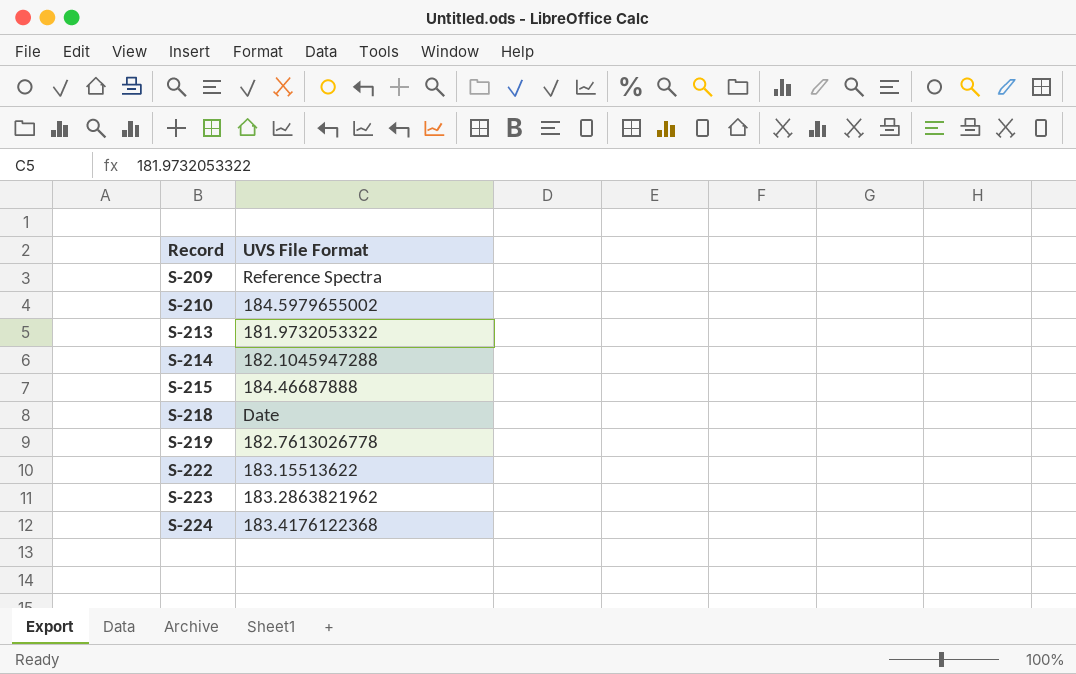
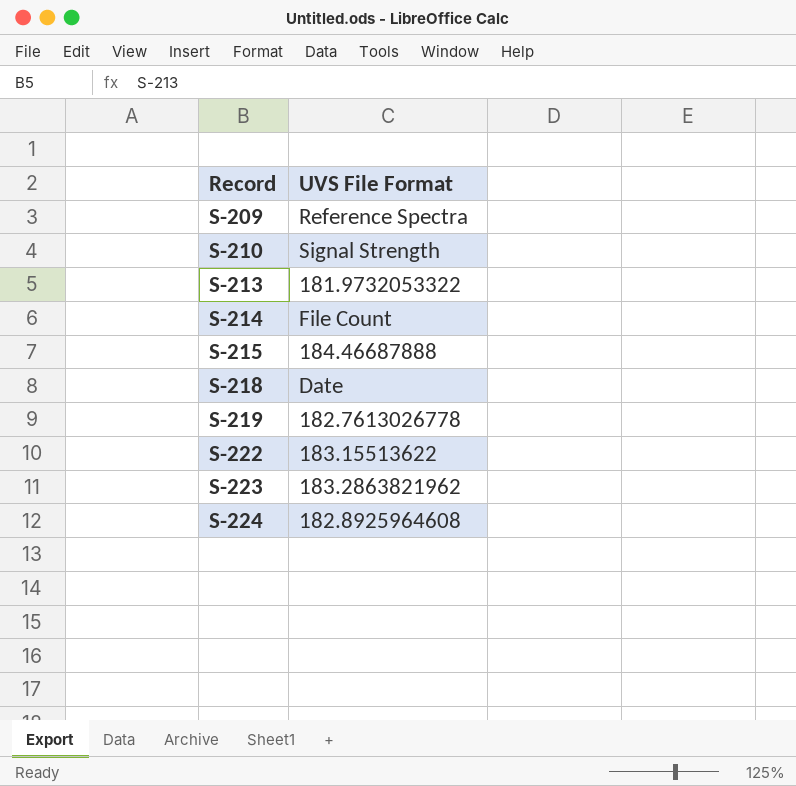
S-210 | UVS File Format: 184.5979655002 -> Signal Strength
S-214 | UVS File Format: 182.1045947288 -> File Count
S-224 | UVS File Format: 183.4176122368 -> 182.8925964608

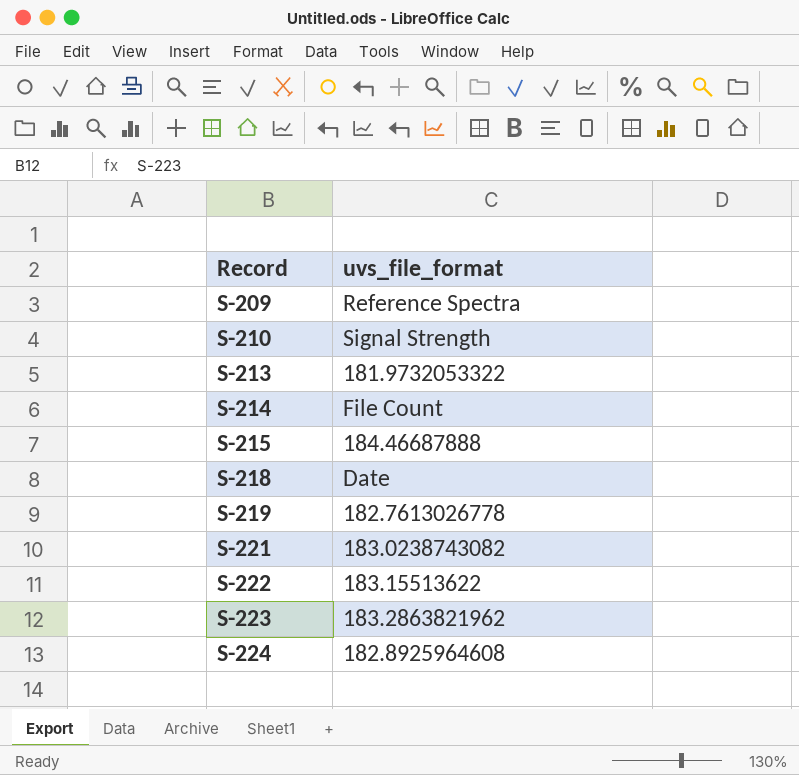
column name: UVS File Format -> uvs_file_format
row S-221: none -> 183.0238743082

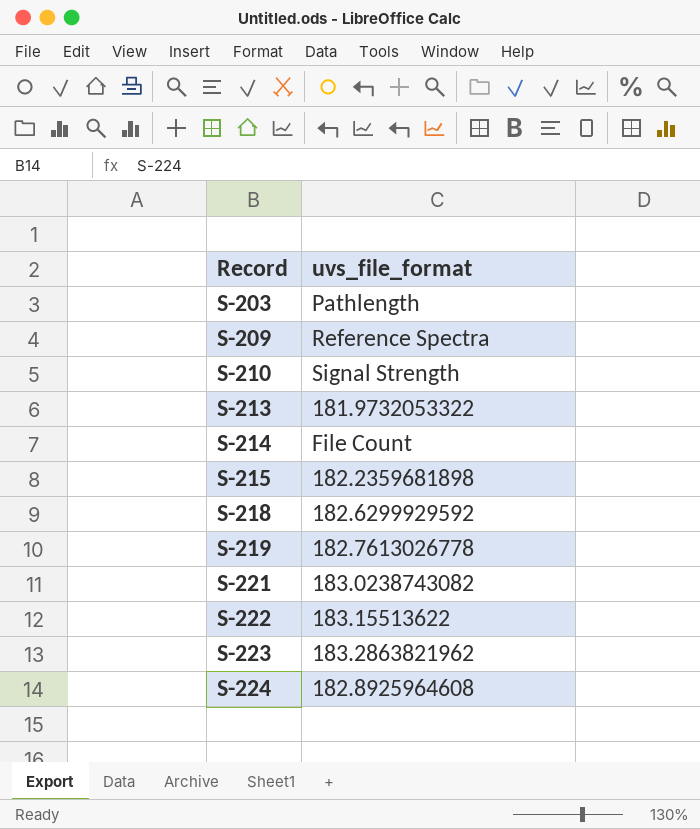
row S-203: none -> Pathlength
S-215 | uvs_file_format: 184.46687888 -> 182.2359681898
S-218 | uvs_file_format: Date -> 182.6299929592

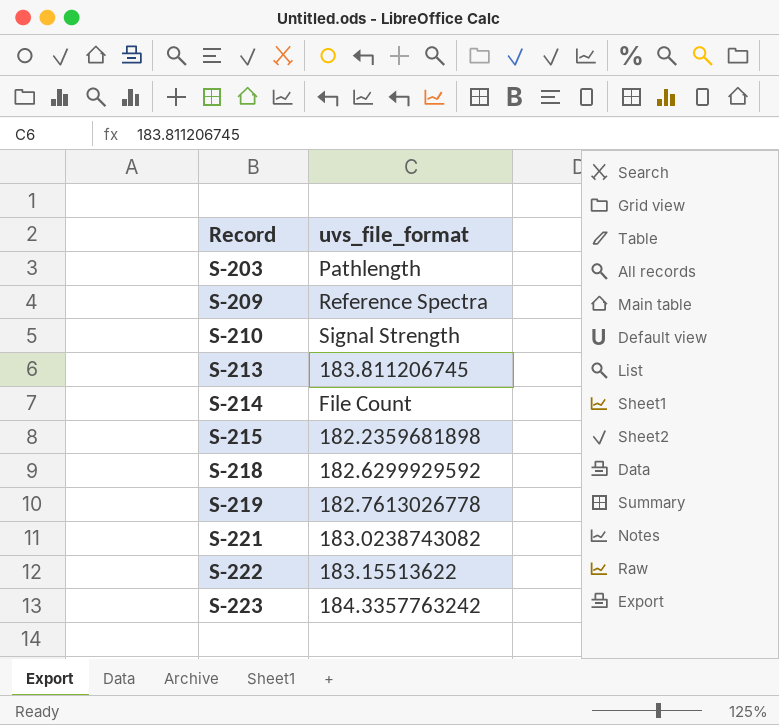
row S-224: 182.8925964608 -> none
S-213 | uvs_file_format: 181.9732053322 -> 183.811206745
S-223 | uvs_file_format: 183.2863821962 -> 184.3357763242

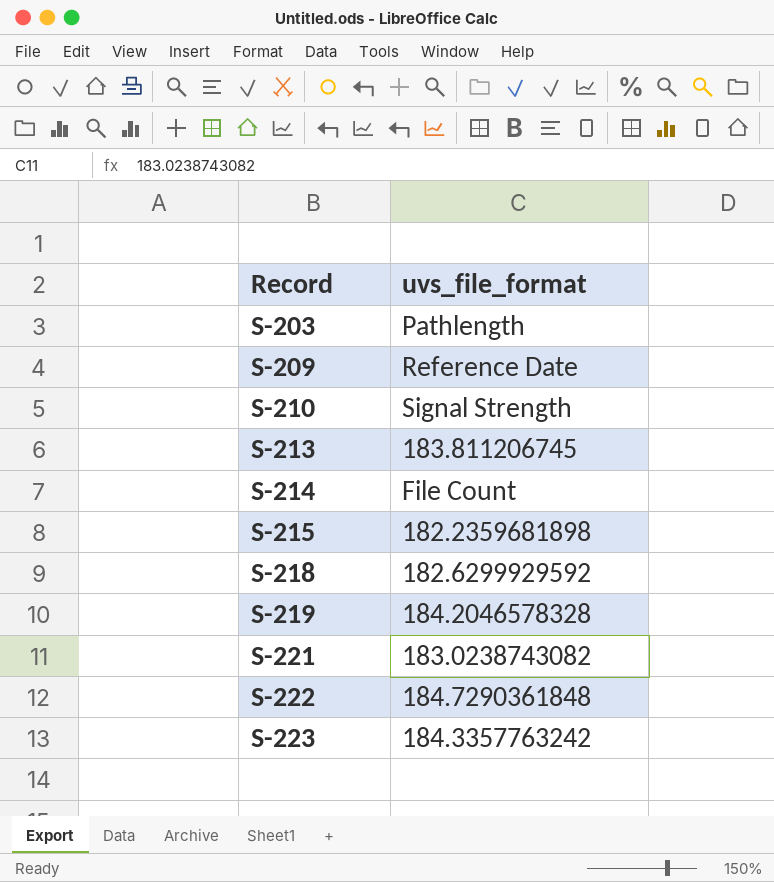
S-209 | uvs_file_format: Reference Spectra -> Reference Date
S-219 | uvs_file_format: 182.7613026778 -> 184.2046578328
S-222 | uvs_file_format: 183.15513622 -> 184.7290361848

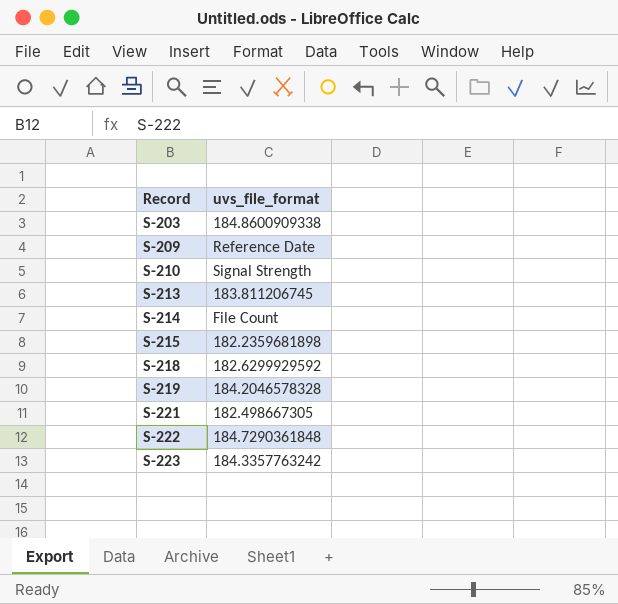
S-203 | uvs_file_format: Pathlength -> 184.8600909338
S-221 | uvs_file_format: 183.0238743082 -> 182.498667305

